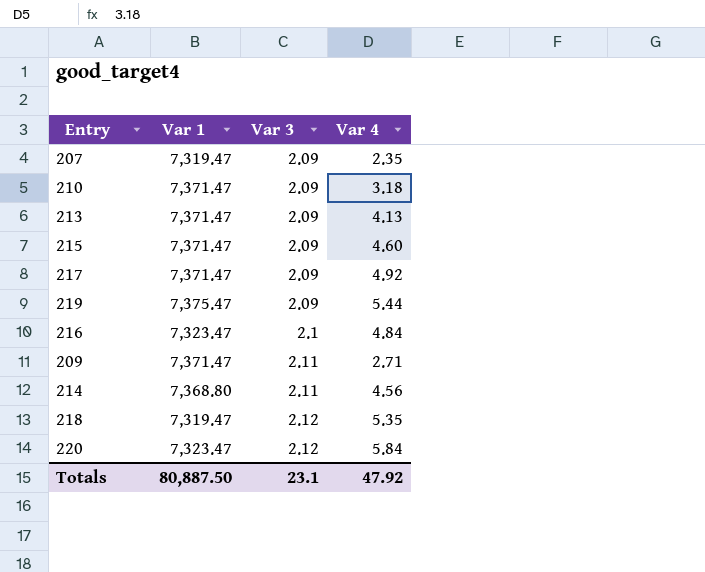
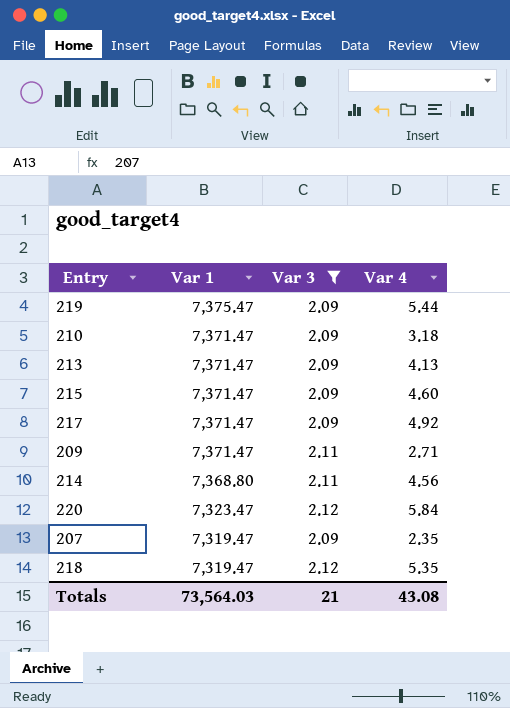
filter: none -> Var 3 != 2.1
row order: Var 3 ascending -> Var 1 descending
Totals | Var 1: 80,887.50 -> 73,564.03
Totals | Var 3: 23.1 -> 21
Totals | Var 4: 47.92 -> 43.08

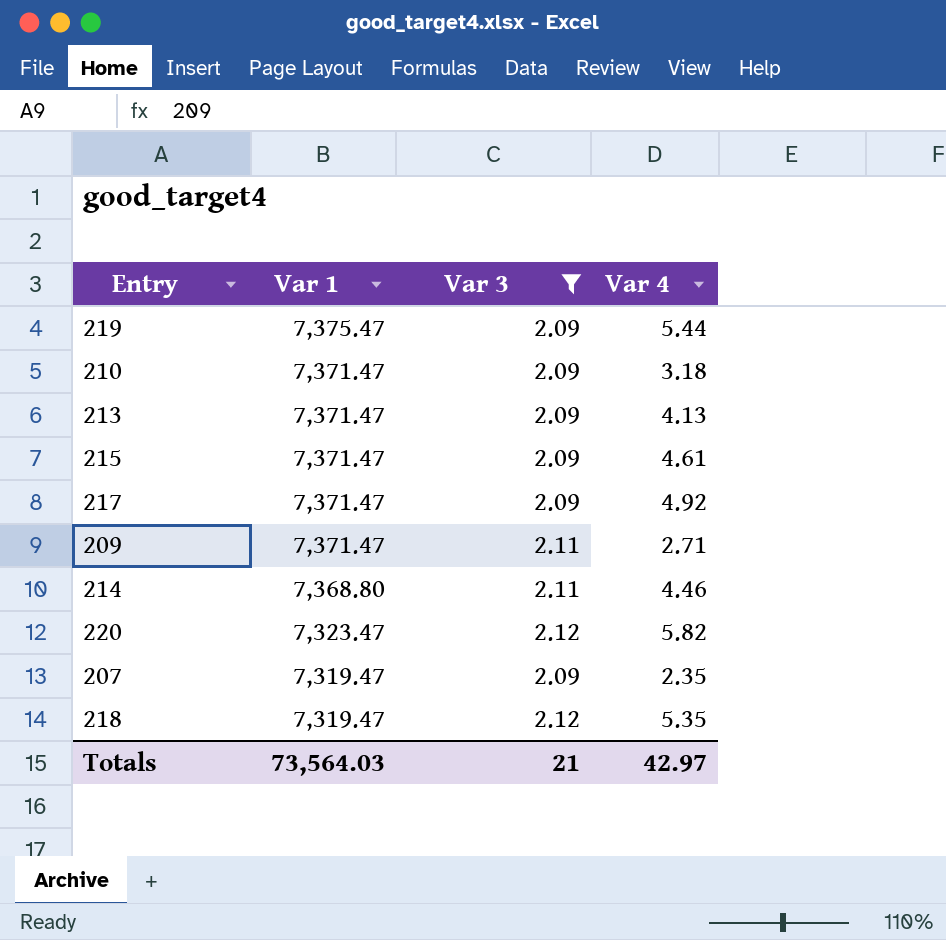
215 | Var 4: 4.60 -> 4.61
214 | Var 4: 4.56 -> 4.46
220 | Var 4: 5.84 -> 5.82
Totals | Var 4: 43.08 -> 42.97

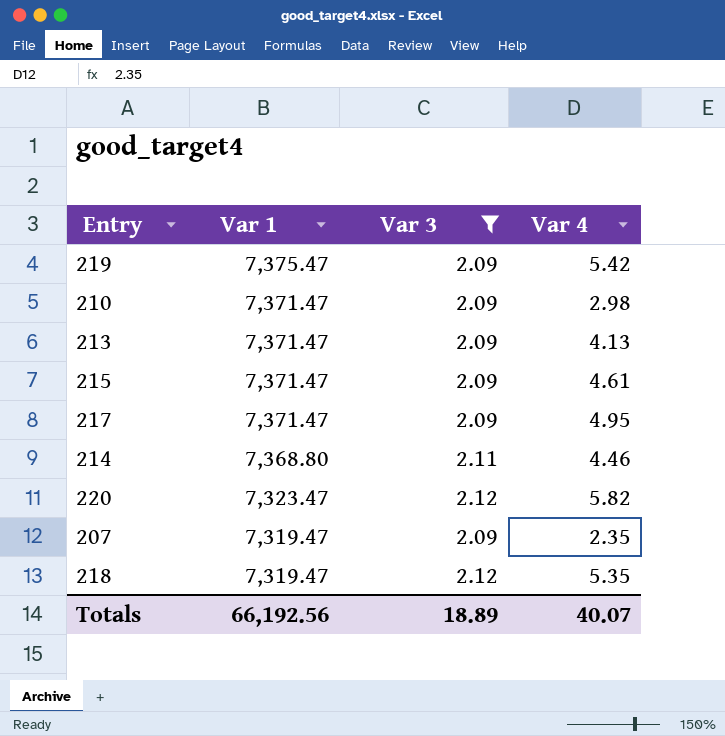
row 209: 7,371.47 | 2.11 | 2.71 -> none
219 | Var 4: 5.44 -> 5.42
210 | Var 4: 3.18 -> 2.98
217 | Var 4: 4.92 -> 4.95
Totals | Var 1: 73,564.03 -> 66,192.56
Totals | Var 3: 21 -> 18.89
Totals | Var 4: 42.97 -> 40.07

